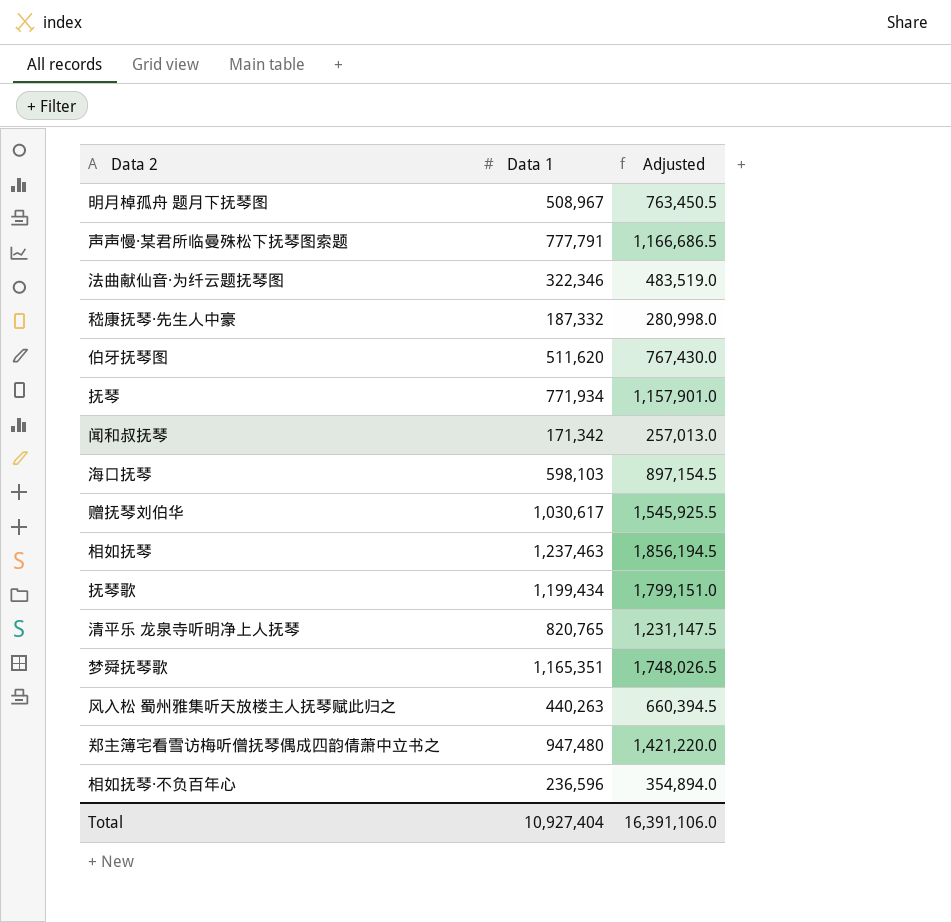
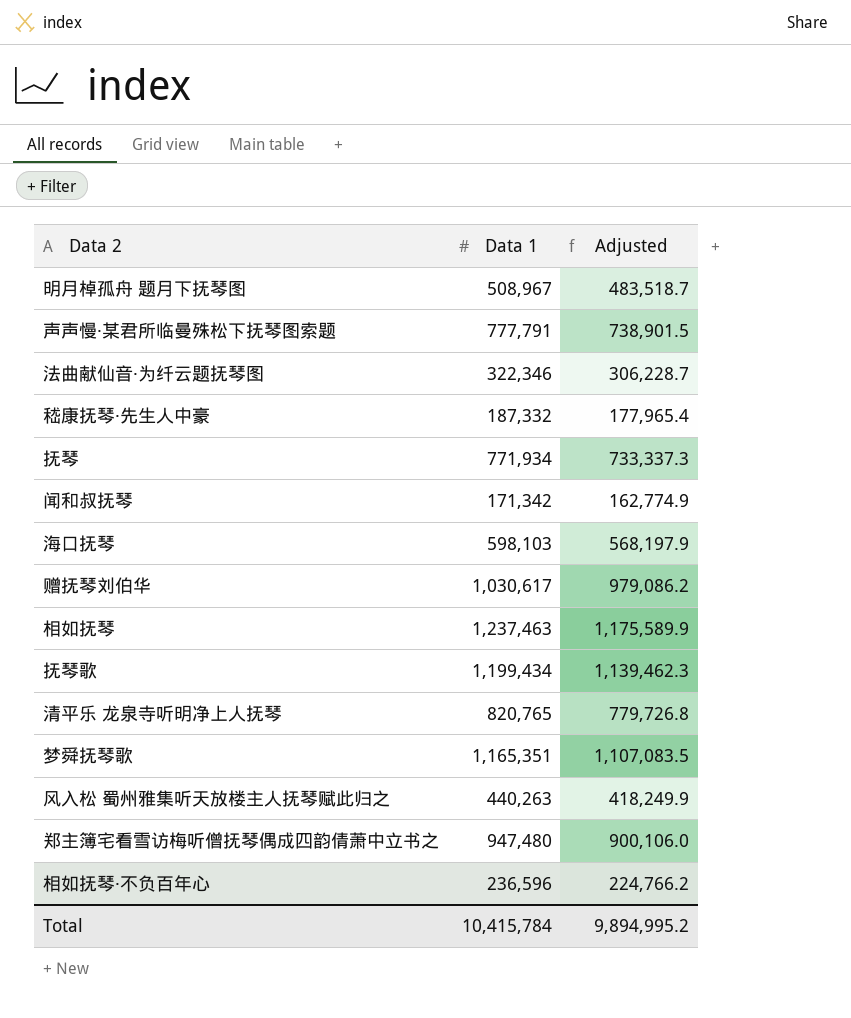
column Adjusted | formula: [Data 1] * 1.5 -> [Data 1] * 0.95
row 伯牙抚琴图: 511,620 | 767,430.0 -> none
Total | Data 1: 10,927,404 -> 10,415,784
Total | Adjusted: 16,391,106.0 -> 9,894,995.2

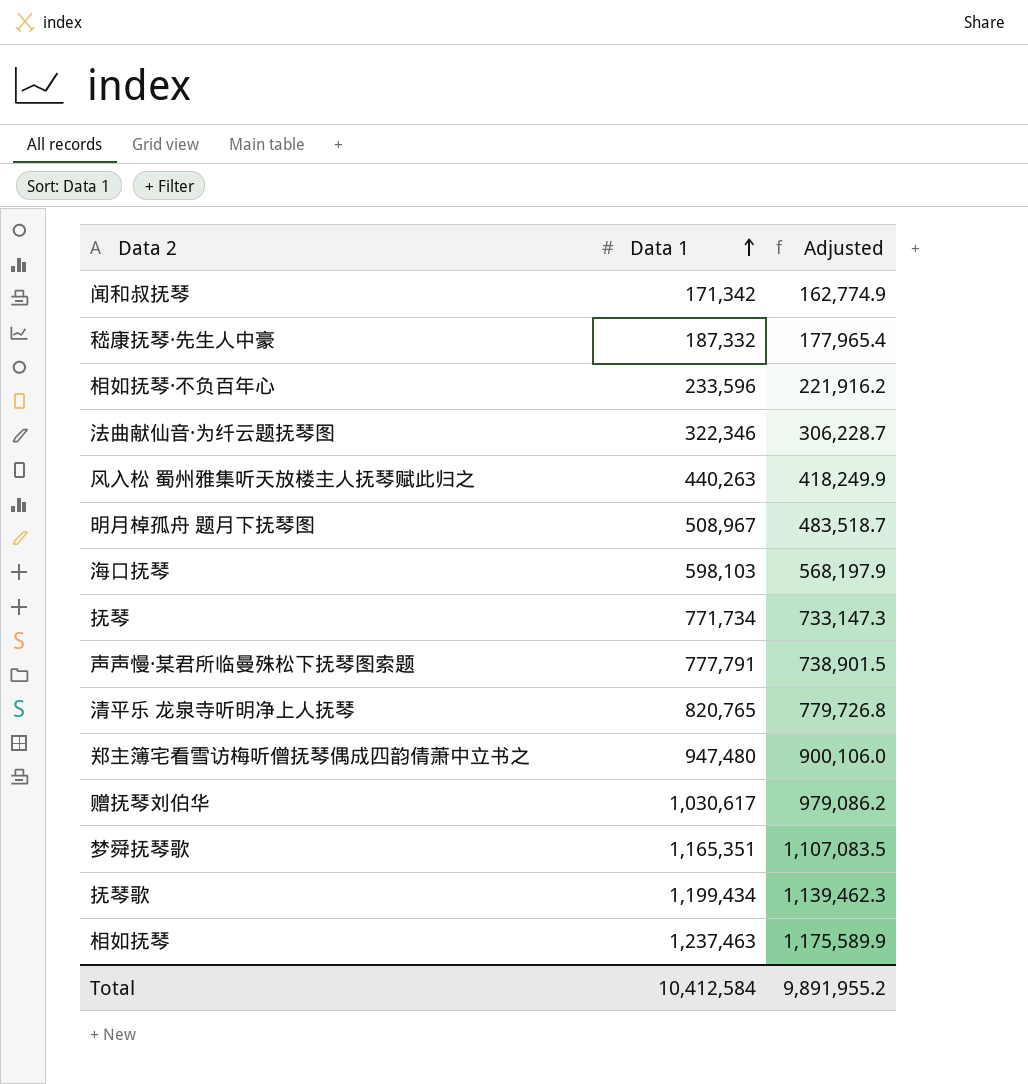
row order: none -> Data 1 ascending
相如抚琴·不负百年心 | Data 1: 236,596 -> 233,596
相如抚琴·不负百年心 | Adjusted: 224,766.2 -> 221,916.2
抚琴 | Data 1: 771,934 -> 771,734
抚琴 | Adjusted: 733,337.3 -> 733,147.3
Total | Data 1: 10,415,784 -> 10,412,584
Total | Adjusted: 9,894,995.2 -> 9,891,955.2

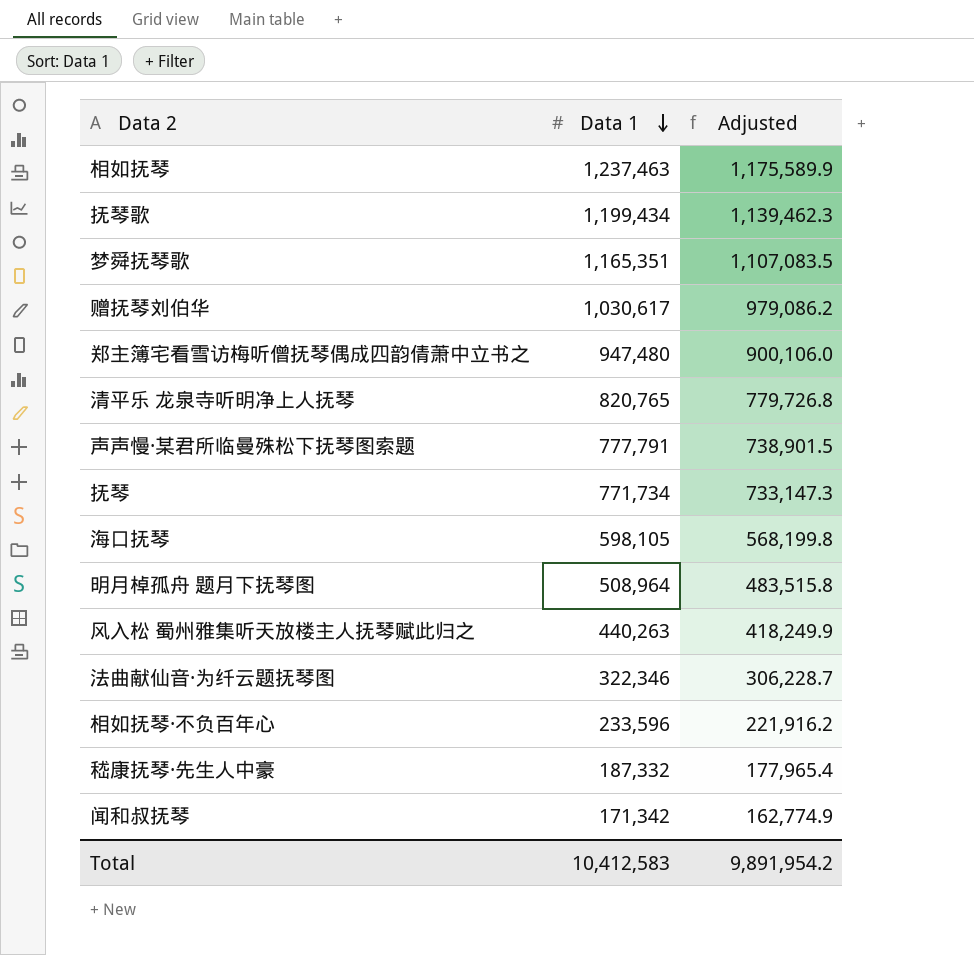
row order: Data 1 ascending -> Data 1 descending
海口抚琴 | Data 1: 598,103 -> 598,105
海口抚琴 | Adjusted: 568,197.9 -> 568,199.8
明月棹孤舟 题月下抚琴图 | Data 1: 508,967 -> 508,964
明月棹孤舟 题月下抚琴图 | Adjusted: 483,518.7 -> 483,515.8
Total | Data 1: 10,412,584 -> 10,412,583
Total | Adjusted: 9,891,955.2 -> 9,891,954.2

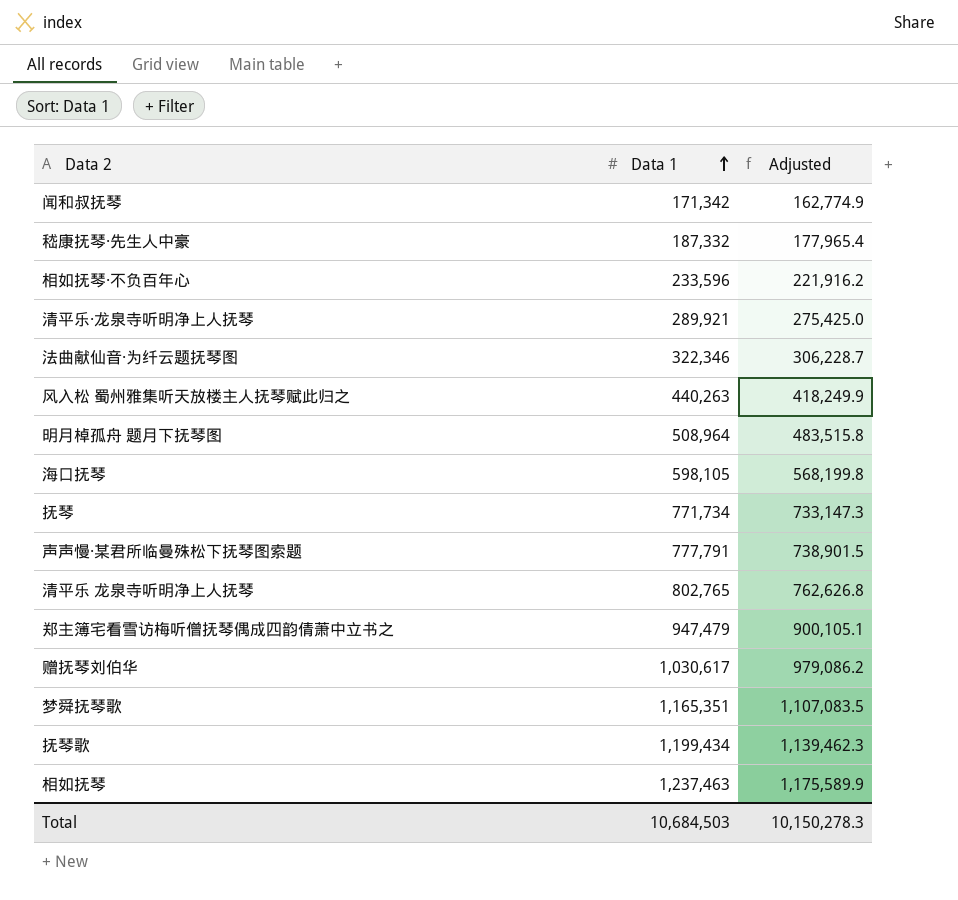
row order: Data 1 descending -> Data 1 ascending
row 清平乐·龙泉寺听明净上人抚琴: none -> 289,921 | 275,425.0
清平乐 龙泉寺听明净上人抚琴 | Data 1: 820,765 -> 802,765
清平乐 龙泉寺听明净上人抚琴 | Adjusted: 779,726.8 -> 762,626.8
郑主簿宅看雪访梅听僧抚琴偶成四韵倩萧中立书之 | Data 1: 947,480 -> 947,479
郑主簿宅看雪访梅听僧抚琴偶成四韵倩萧中立书之 | Adjusted: 900,106.0 -> 900,105.1
Total | Data 1: 10,412,583 -> 10,684,503
Total | Adjusted: 9,891,954.2 -> 10,150,278.3

